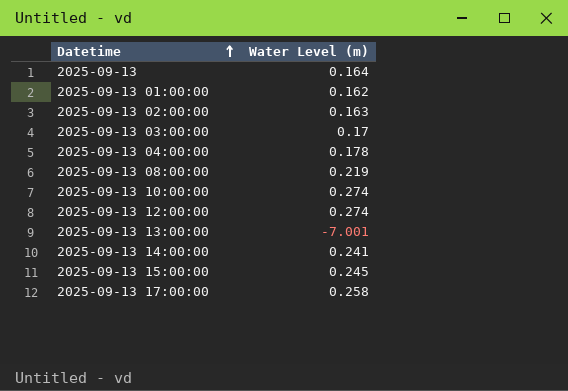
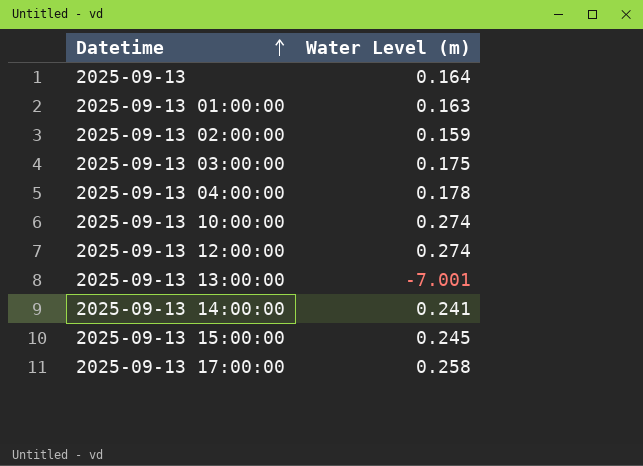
row 2025-09-13 08:00:00: 0.219 -> none
2025-09-13 01:00:00 | Water Level (m): 0.162 -> 0.163
2025-09-13 02:00:00 | Water Level (m): 0.163 -> 0.159
2025-09-13 03:00:00 | Water Level (m): 0.17 -> 0.175

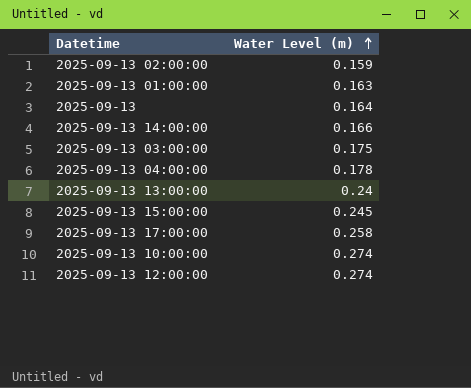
row order: Datetime ascending -> Water Level (m) ascending
2025-09-13 14:00:00 | Water Level (m): 0.241 -> 0.166
2025-09-13 13:00:00 | Water Level (m): -7.001 -> 0.24

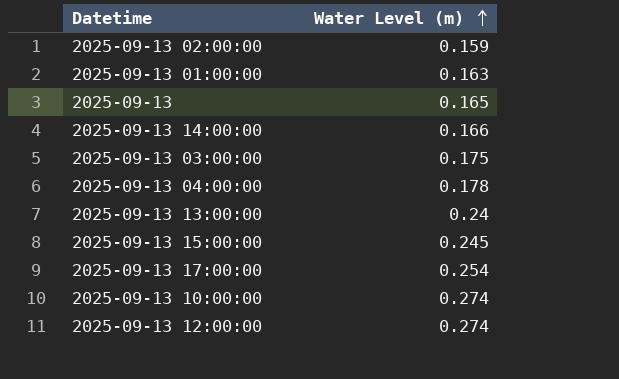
2025-09-13 | Water Level (m): 0.164 -> 0.165
2025-09-13 17:00:00 | Water Level (m): 0.258 -> 0.254

